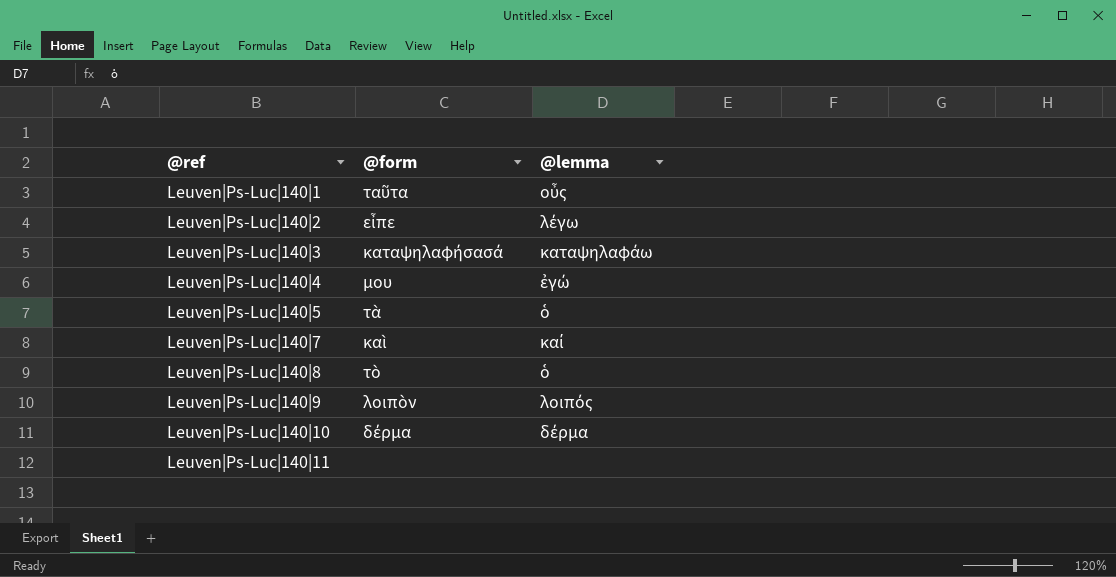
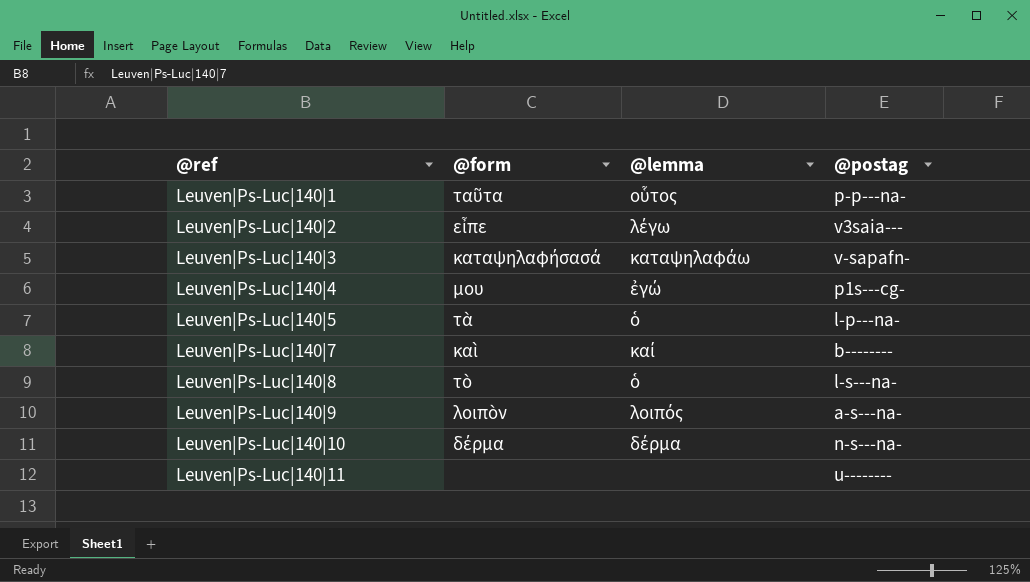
column @postag | position: none -> 4
Leuven|Ps-Luc|140|1 | @lemma: οὖς -> οὗτος

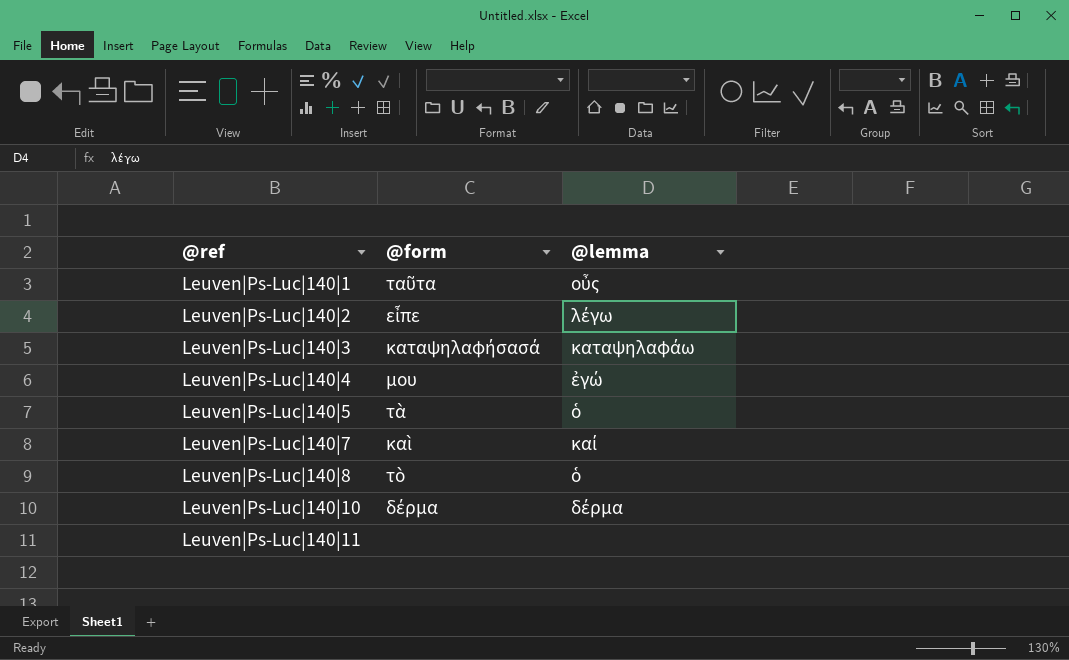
column @postag | position: 4 -> none
row Leuven|Ps-Luc|140|9: λοιπὸν | λοιπός | a-s---na- -> none
Leuven|Ps-Luc|140|1 | @lemma: οὗτος -> οὖς

